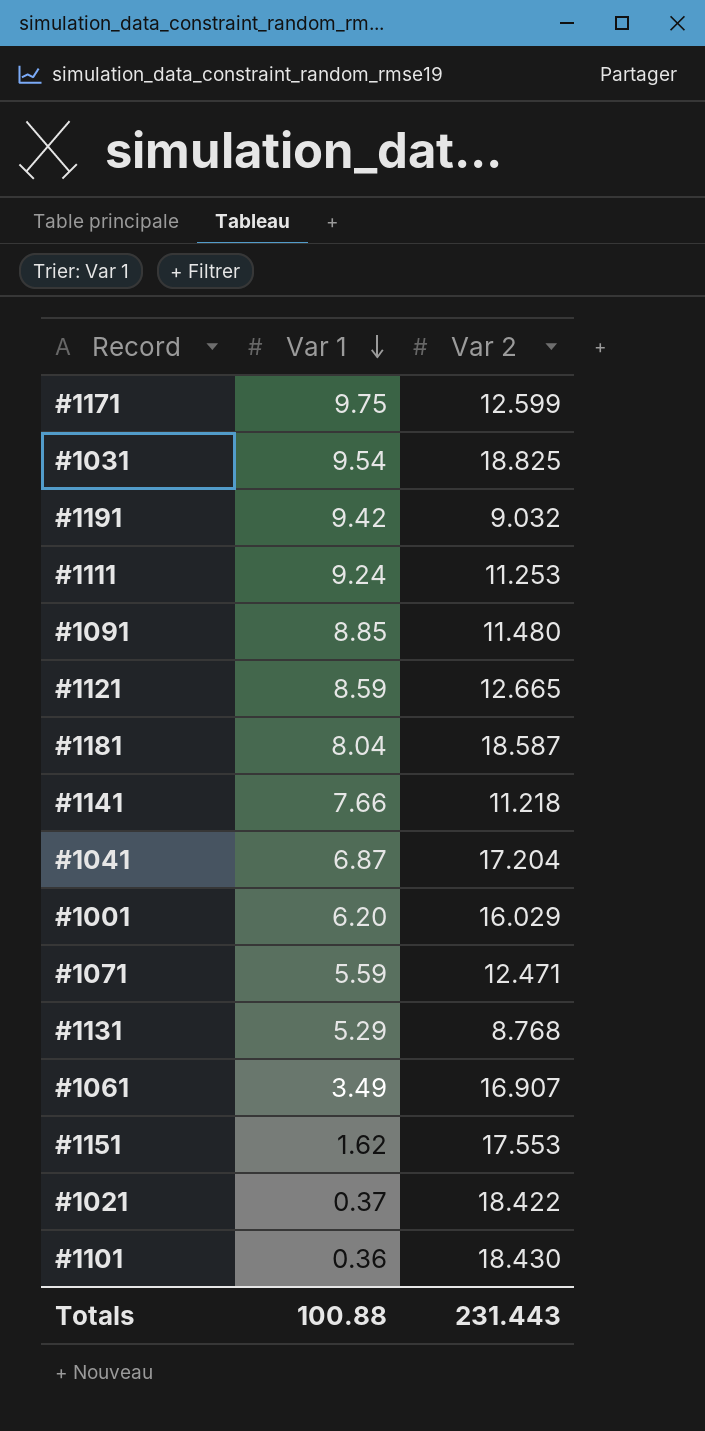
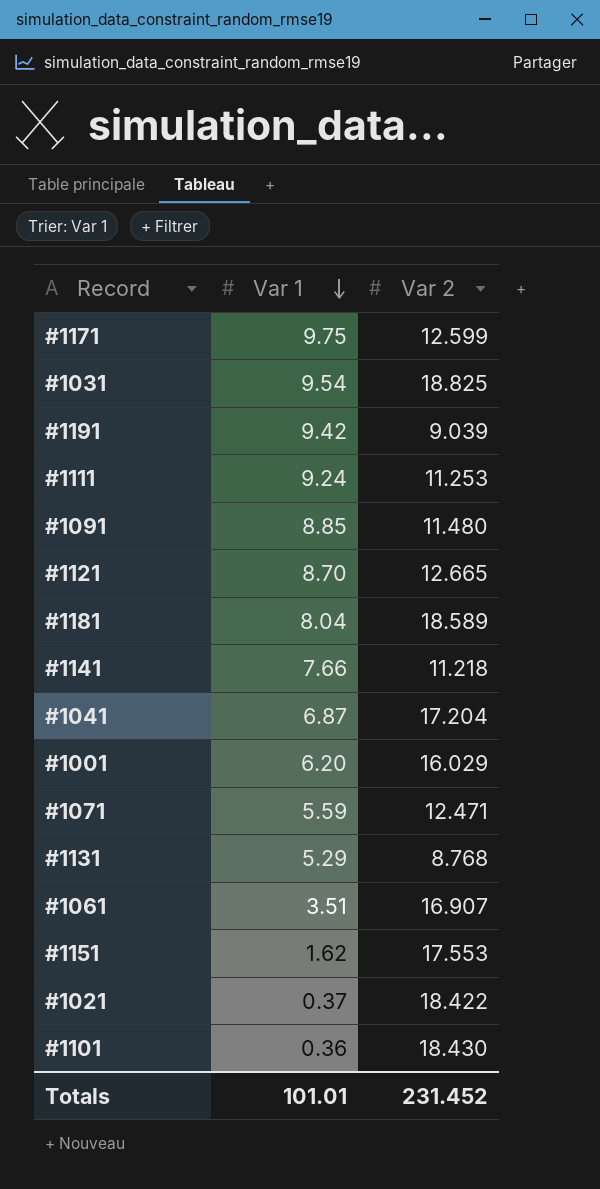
#1191 | Var 2: 9.032 -> 9.039
#1121 | Var 1: 8.59 -> 8.70
#1181 | Var 2: 18.587 -> 18.589
#1061 | Var 1: 3.49 -> 3.51
Totals | Var 1: 100.88 -> 101.01
Totals | Var 2: 231.443 -> 231.452

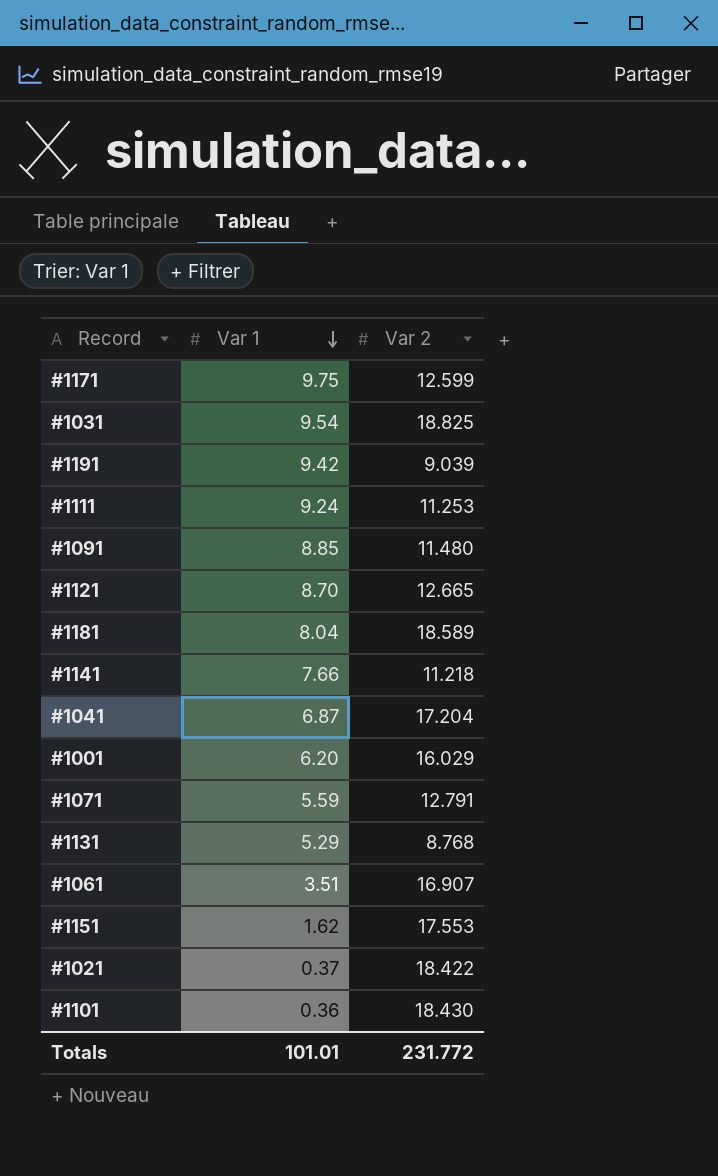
#1071 | Var 2: 12.471 -> 12.791
Totals | Var 2: 231.452 -> 231.772

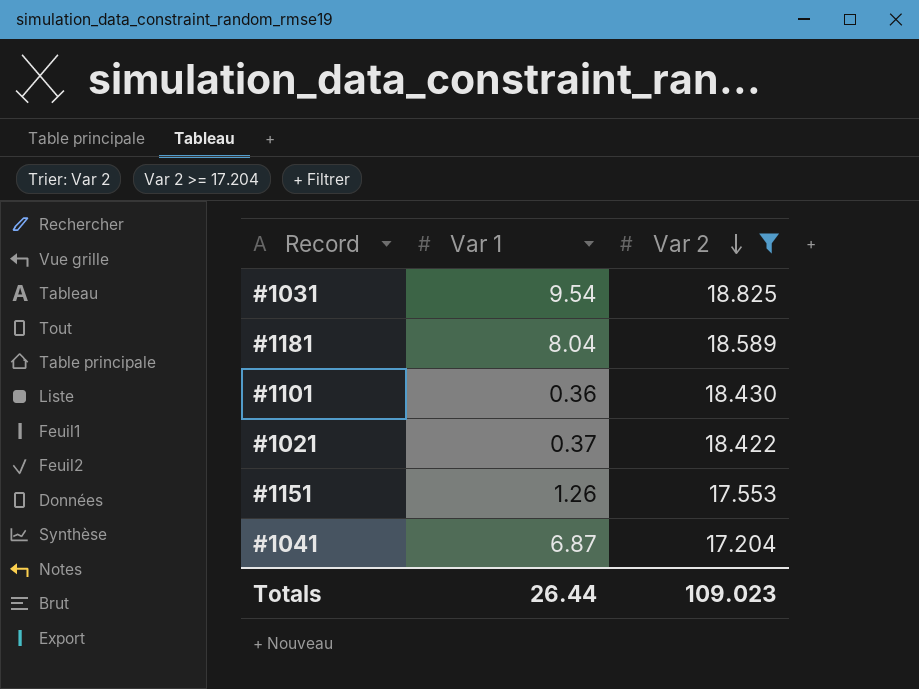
filter: none -> Var 2 >= 17.204
row order: Var 1 descending -> Var 2 descending
#1151 | Var 1: 1.62 -> 1.26
Totals | Var 1: 101.01 -> 26.44
Totals | Var 2: 231.772 -> 109.023

